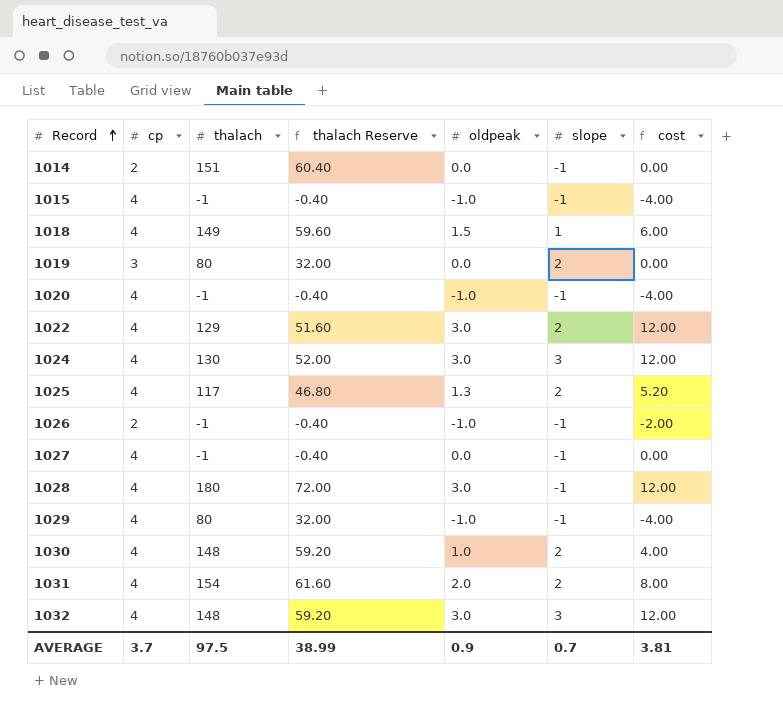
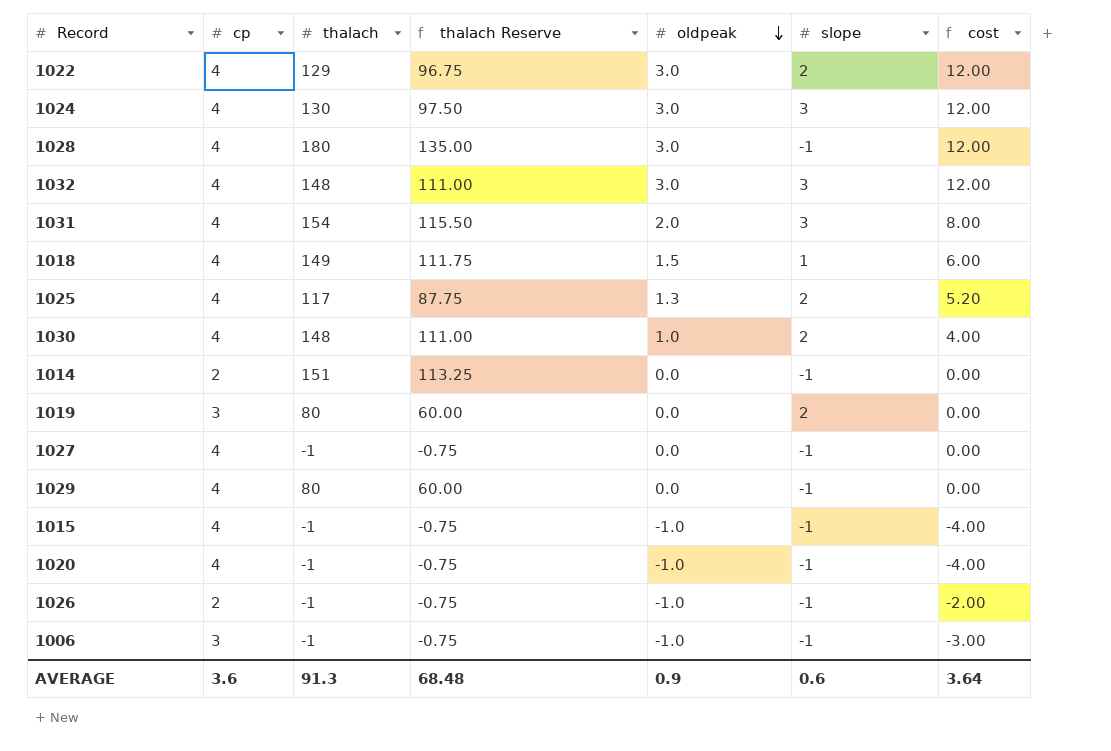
row order: Record ascending -> oldpeak descending
column thalach Reserve | formula: [thalach] * 0.4 -> [thalach] * 0.75
1031 | slope: 2 -> 3
1029 | oldpeak: -1.0 -> 0.0
1029 | cost: -4.00 -> 0.00
row 1006: none -> 3 | -1 | -0.75 | -1.0 | -1 | -3.00
AVERAGE | cp: 3.7 -> 3.6
AVERAGE | thalach: 97.5 -> 91.3
AVERAGE | thalach Reserve: 38.99 -> 68.48
AVERAGE | slope: 0.7 -> 0.6
AVERAGE | cost: 3.81 -> 3.64

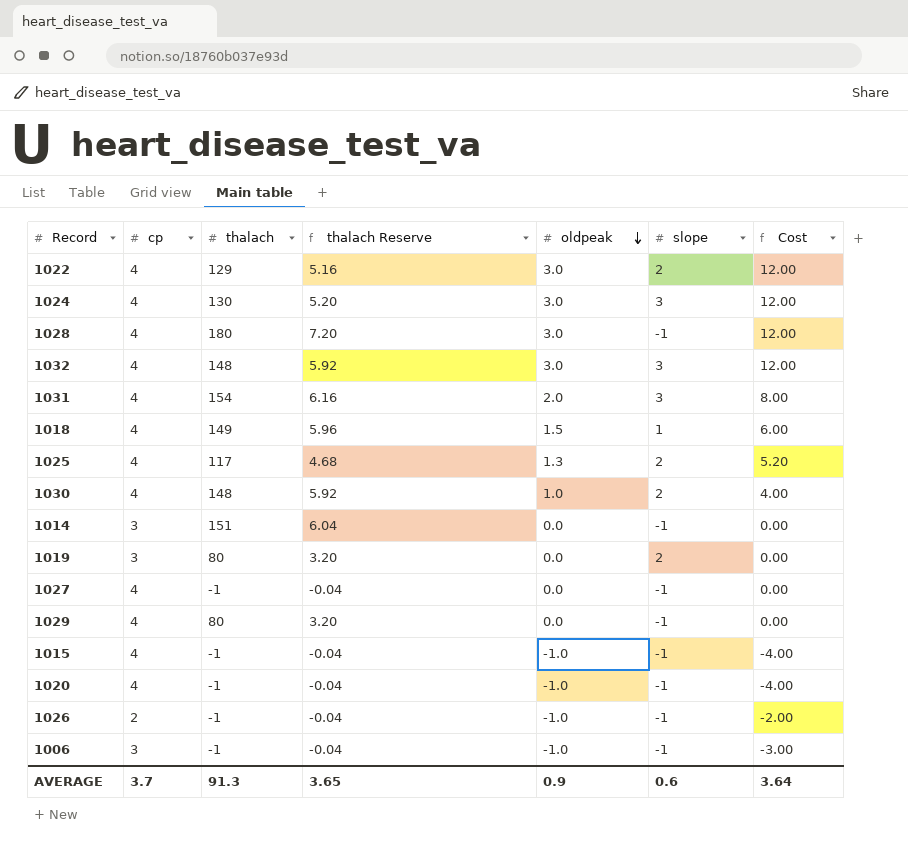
column thalach Reserve | formula: [thalach] * 0.75 -> [thalach] * 0.04
column name: cost -> Cost
1014 | cp: 2 -> 3
AVERAGE | cp: 3.6 -> 3.7
AVERAGE | thalach Reserve: 68.48 -> 3.65

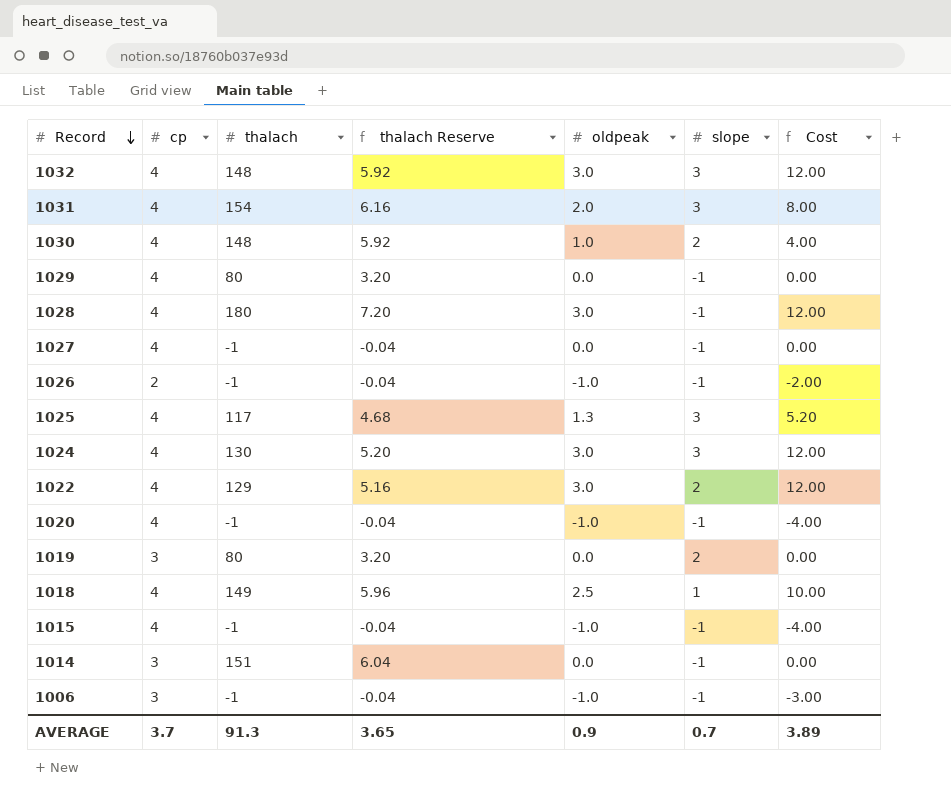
row order: oldpeak descending -> Record descending
1025 | slope: 2 -> 3
1018 | oldpeak: 1.5 -> 2.5
1018 | Cost: 6.00 -> 10.00
AVERAGE | slope: 0.6 -> 0.7
AVERAGE | Cost: 3.64 -> 3.89

